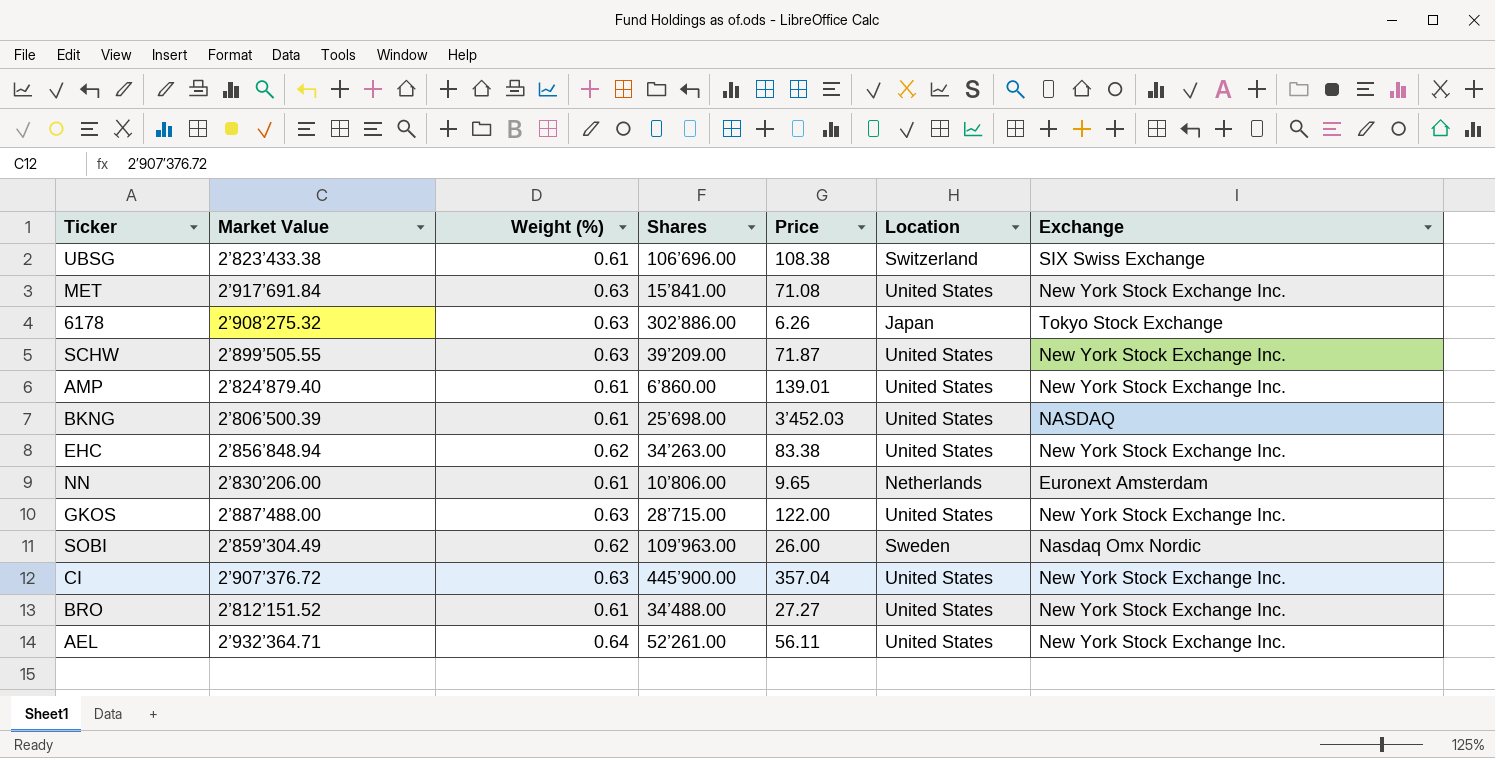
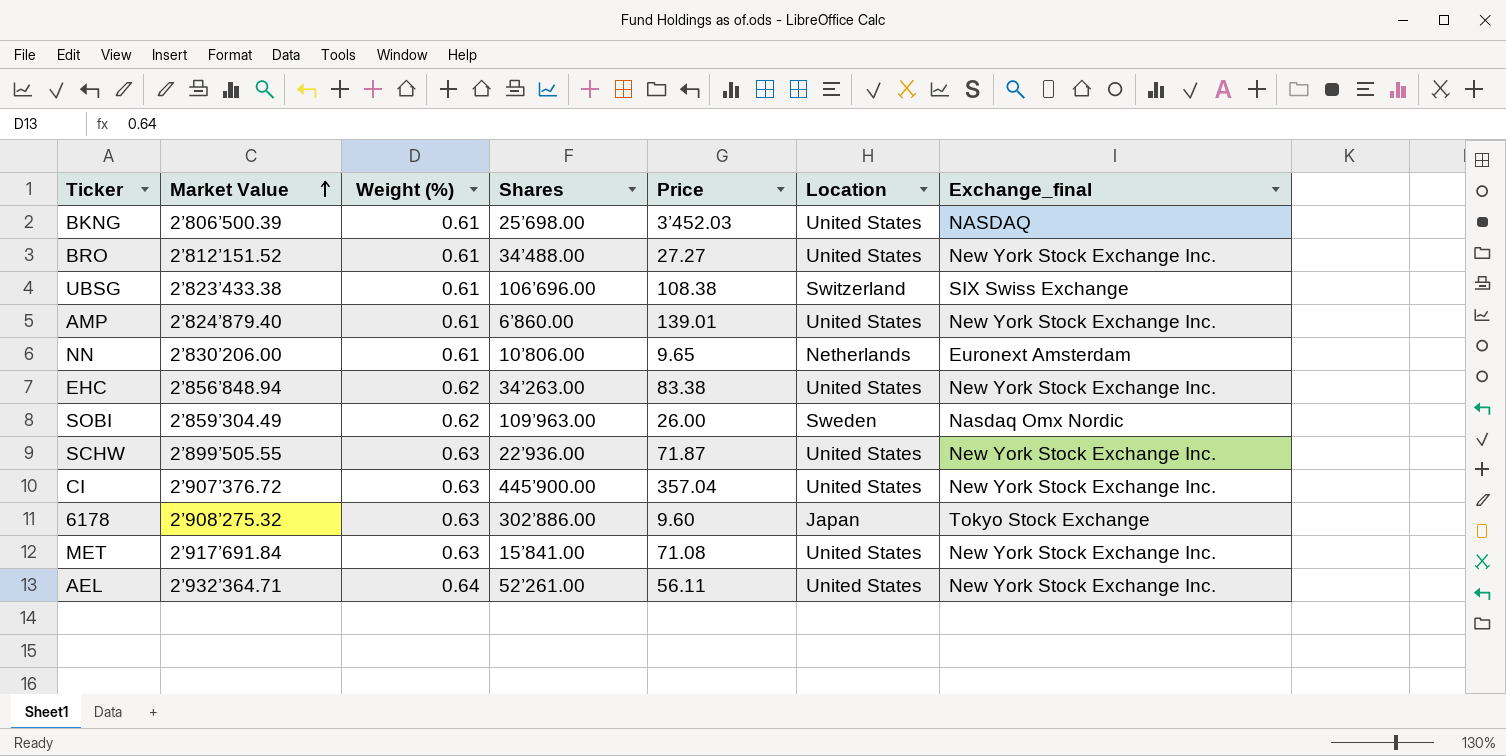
row order: none -> Market Value ascending
column name: Exchange -> Exchange_final
row GKOS: 2’887’488.00 | 0.63 | 28’715.00 | 122.00 | United States | New York Stock Exchange Inc. -> none
SCHW | Shares: 39’209.00 -> 22’936.00
6178 | Price: 6.26 -> 9.60

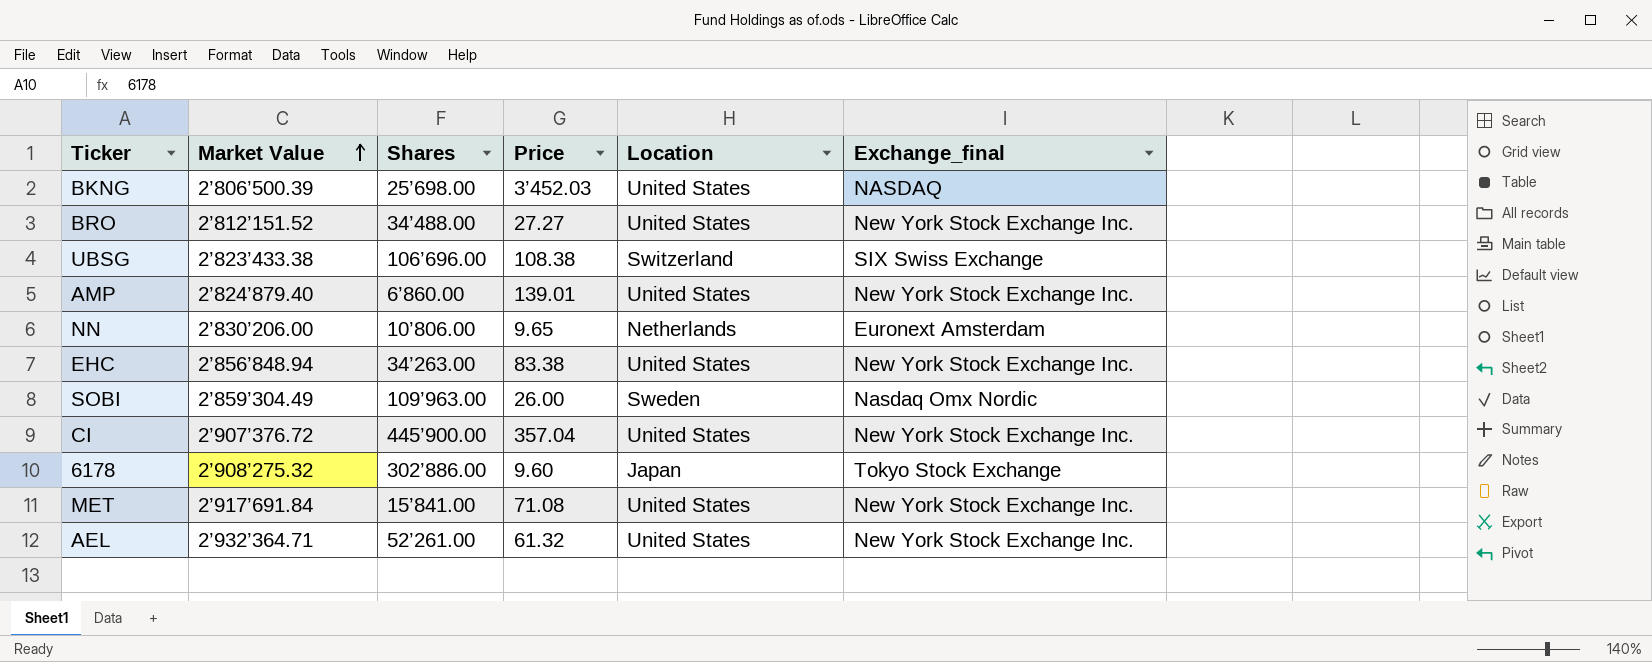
column Weight (%) | position: 3 -> none
row SCHW: 2’899’505.55 | 0.63 | 22’936.00 | 71.87 | United States | New York Stock Exchange Inc. -> none
AEL | Price: 56.11 -> 61.32

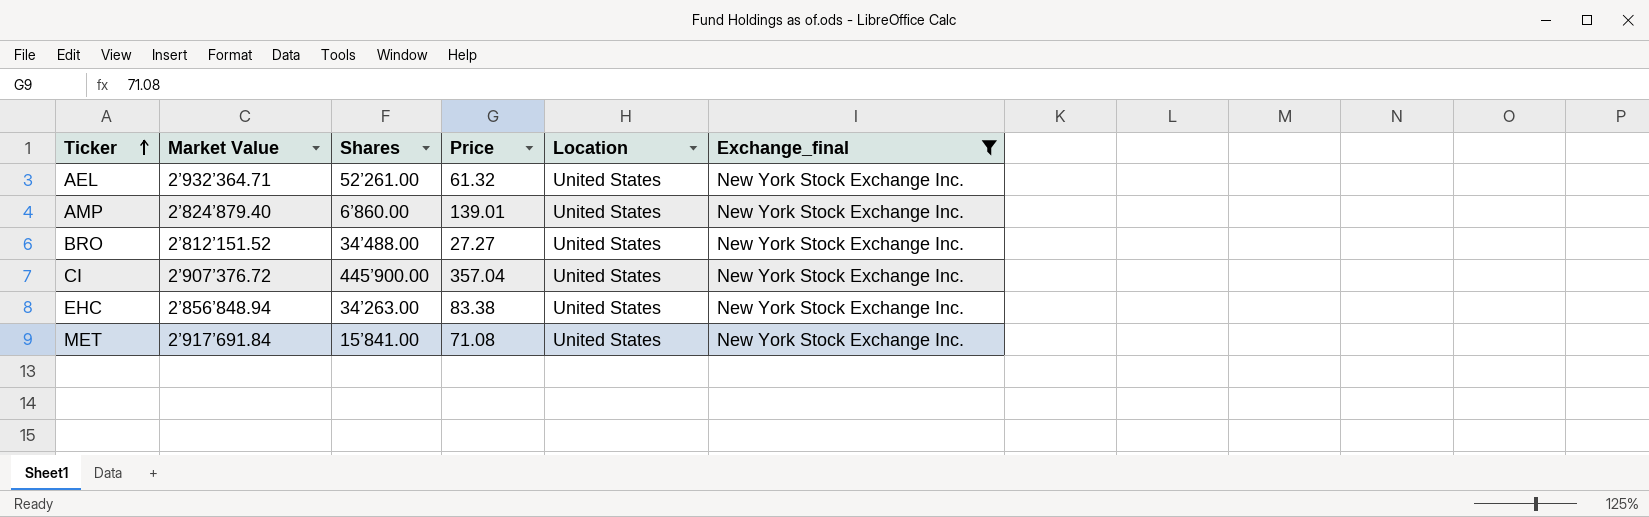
filter: none -> Exchange_final = New York Stock Exchange Inc.
row order: Market Value ascending -> Ticker ascending

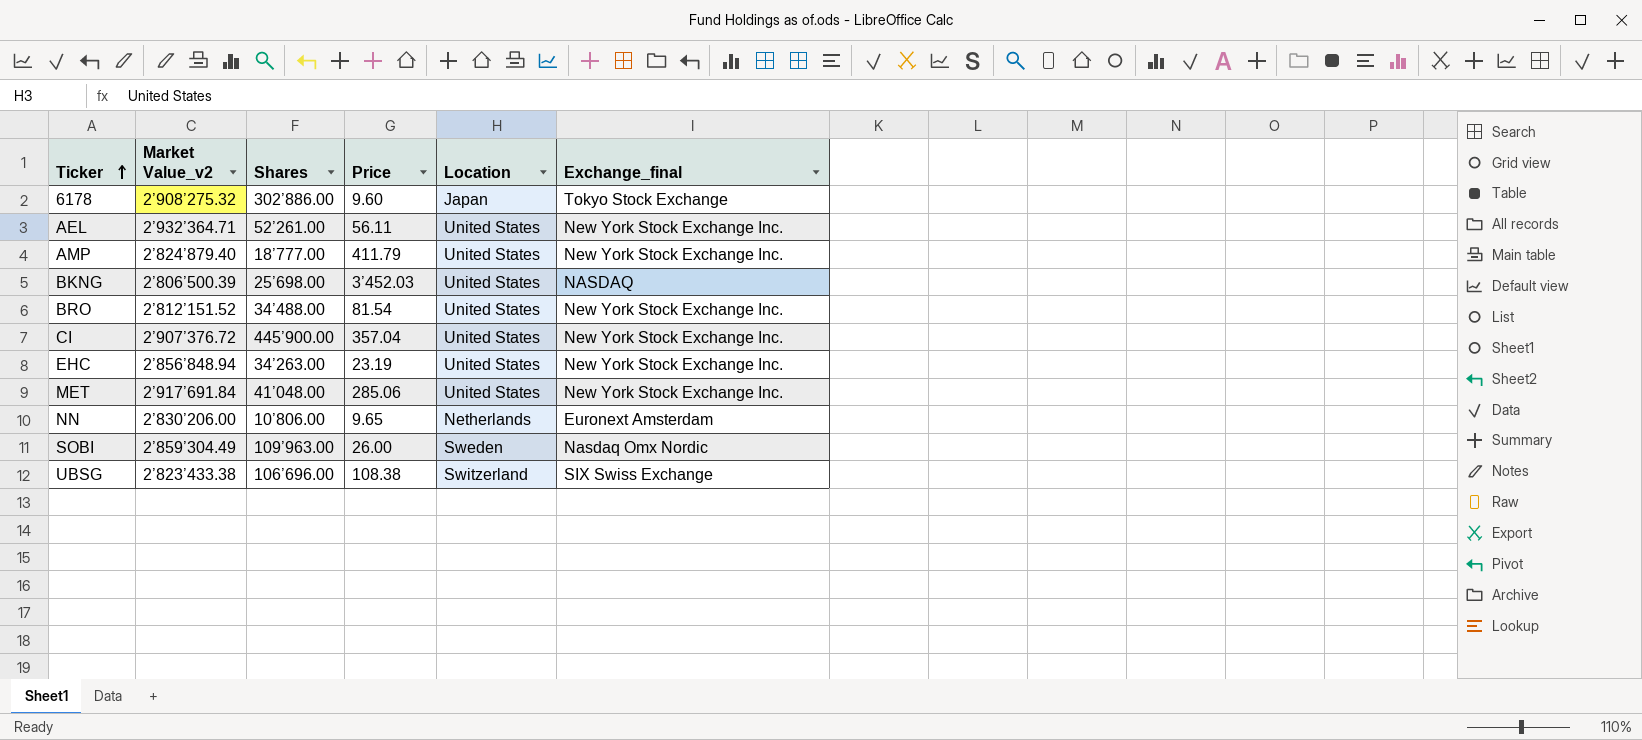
filter: Exchange_final = New York Stock Exchange Inc. -> none
column name: Market Value -> Market Value_v2
AEL | Price: 61.32 -> 56.11
AMP | Shares: 6’860.00 -> 18’777.00
AMP | Price: 139.01 -> 411.79
BRO | Price: 27.27 -> 81.54
EHC | Price: 83.38 -> 23.19
MET | Shares: 15’841.00 -> 41’048.00
MET | Price: 71.08 -> 285.06

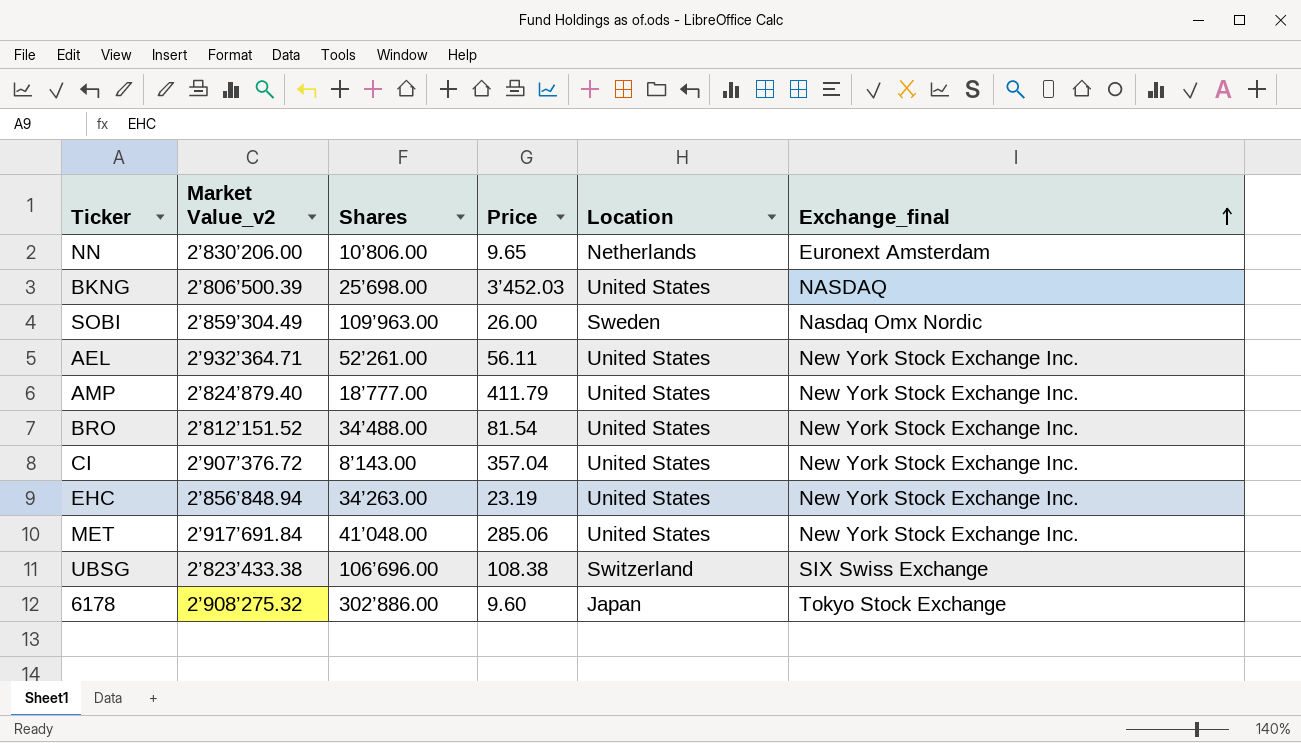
row order: Ticker ascending -> Exchange_final ascending
CI | Shares: 445’900.00 -> 8’143.00

